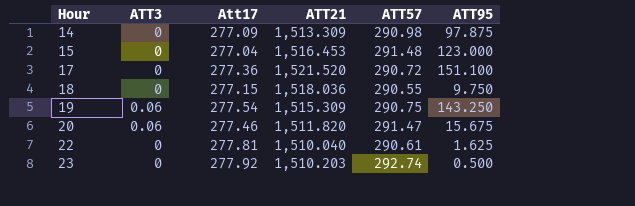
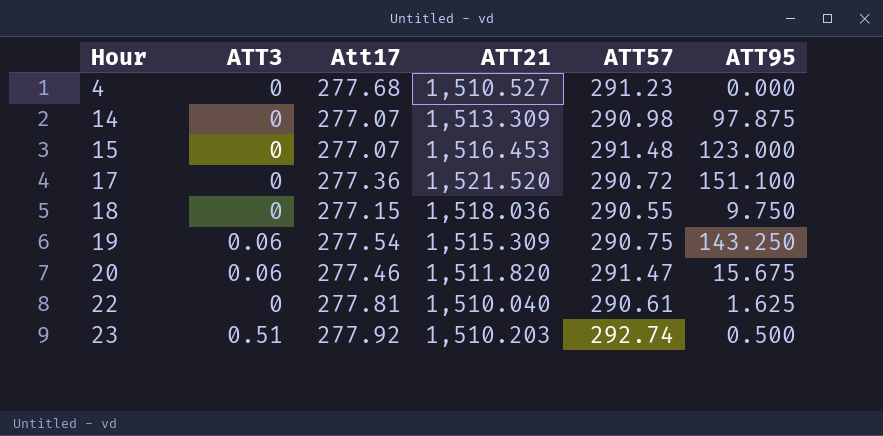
row 4: none -> 0 | 277.68 | 1,510.527 | 291.23 | 0.000
14 | Att17: 277.09 -> 277.07
15 | Att17: 277.04 -> 277.07
23 | ATT3: 0 -> 0.51

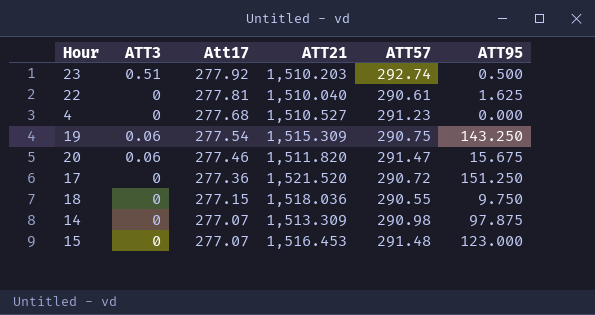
row order: Hour ascending -> Att17 descending
17 | ATT95: 151.100 -> 151.250

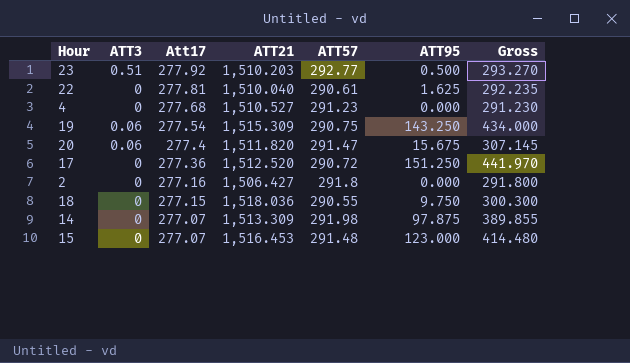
column Gross | formula: none -> [ATT57] + [ATT95]
23 | ATT57: 292.74 -> 292.77
20 | Att17: 277.46 -> 277.4
17 | ATT21: 1,521.520 -> 1,512.520
row 2: none -> 0 | 277.16 | 1,506.427 | 291.8 | 0.000 | 291.800
14 | ATT57: 290.98 -> 291.98

